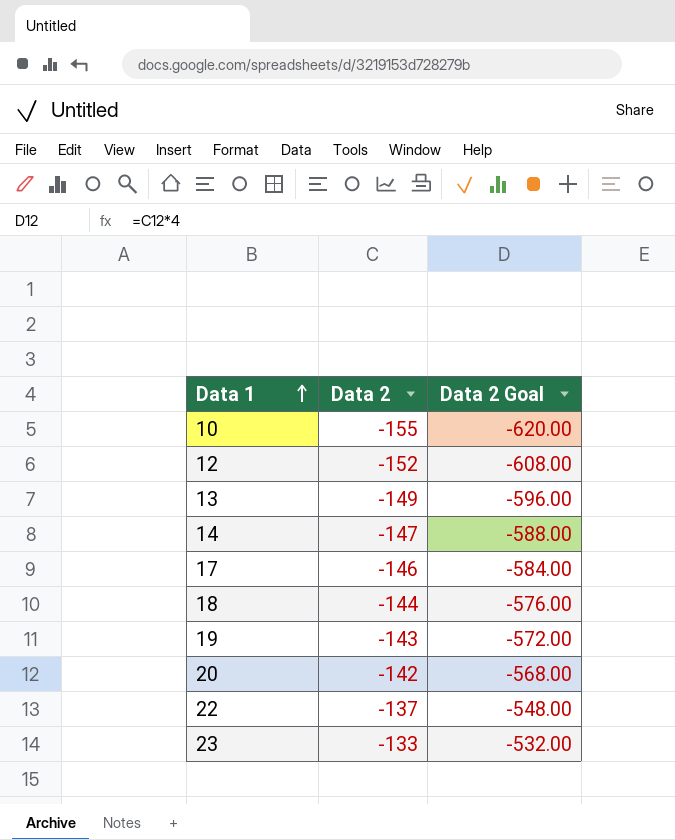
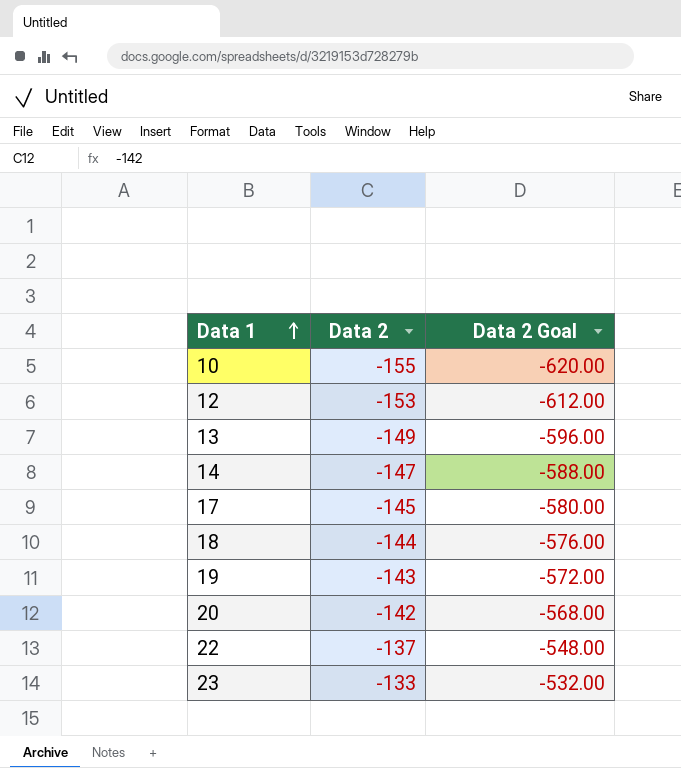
12 | Data 2: -152 -> -153
12 | Data 2 Goal: -608.00 -> -612.00
17 | Data 2: -146 -> -145
17 | Data 2 Goal: -584.00 -> -580.00

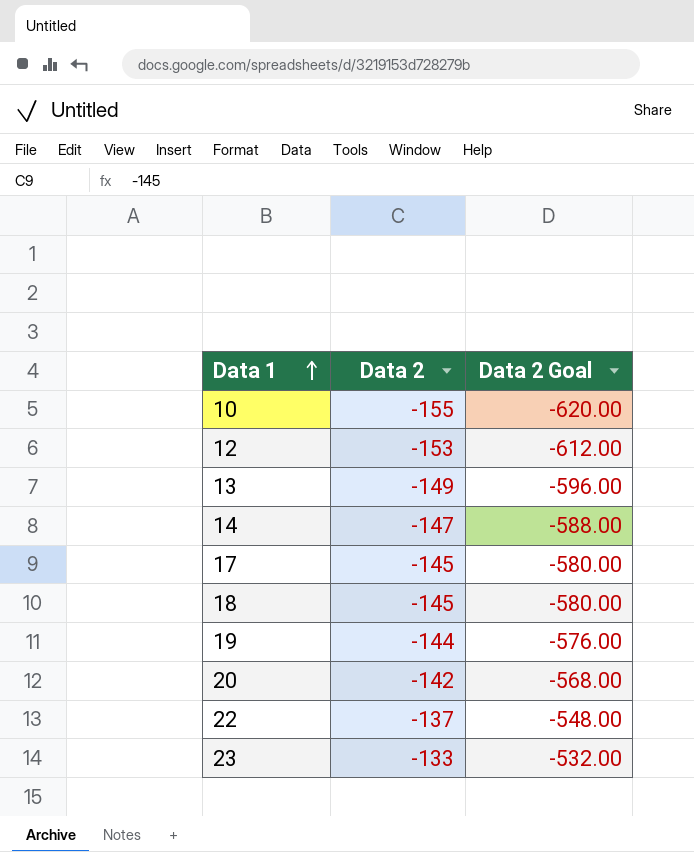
18 | Data 2: -144 -> -145
18 | Data 2 Goal: -576.00 -> -580.00
19 | Data 2: -143 -> -144
19 | Data 2 Goal: -572.00 -> -576.00

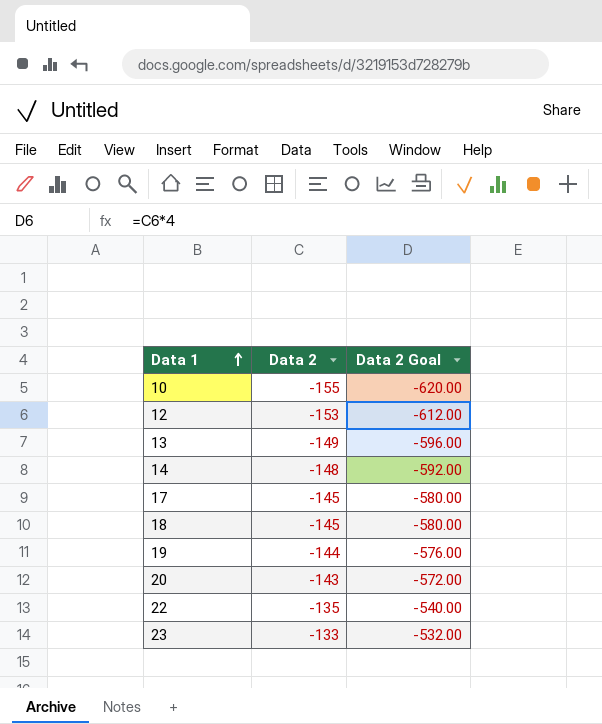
14 | Data 2: -147 -> -148
14 | Data 2 Goal: -588.00 -> -592.00
20 | Data 2: -142 -> -143
20 | Data 2 Goal: -568.00 -> -572.00
22 | Data 2: -137 -> -135
22 | Data 2 Goal: -548.00 -> -540.00

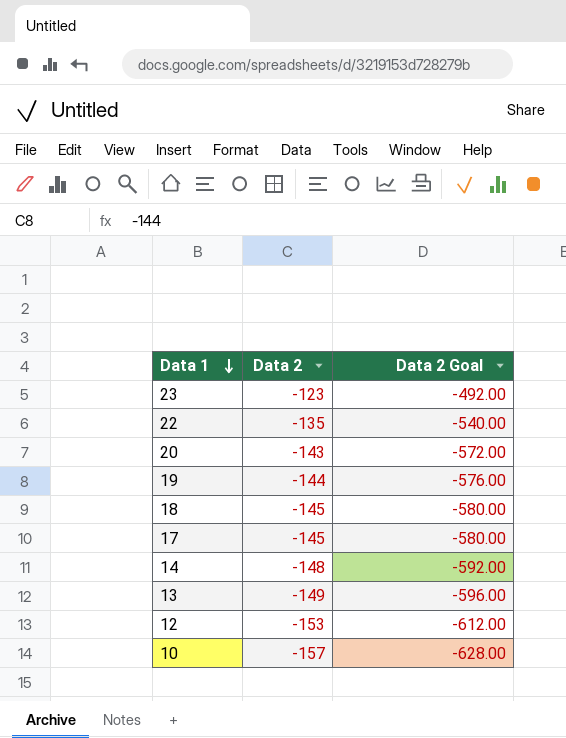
row order: Data 1 ascending -> Data 1 descending
23 | Data 2: -133 -> -123
23 | Data 2 Goal: -532.00 -> -492.00
10 | Data 2: -155 -> -157
10 | Data 2 Goal: -620.00 -> -628.00

